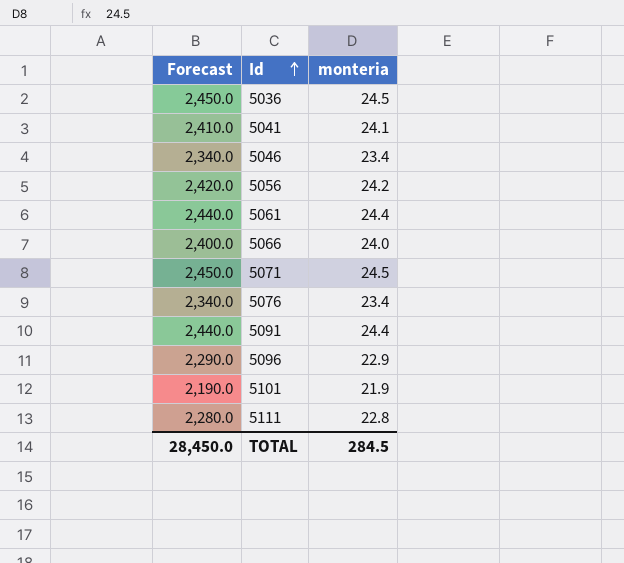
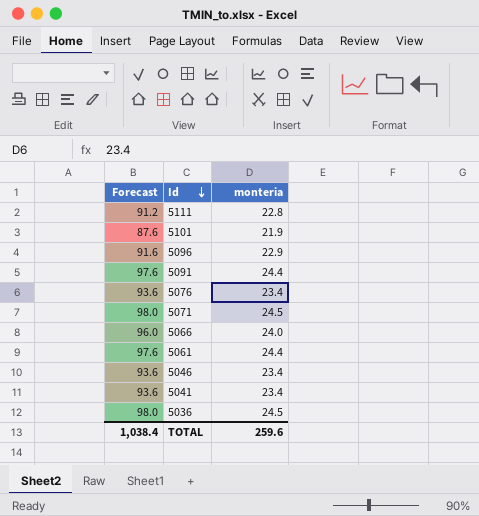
row order: Id ascending -> Id descending
column Forecast | formula: [monteria] * 100 -> [monteria] * 4
row 5056: 2,420.0 | 24.2 -> none
5041 | monteria: 24.1 -> 23.4
TOTAL | Forecast: 28,450.0 -> 1,038.4
TOTAL | monteria: 284.5 -> 259.6

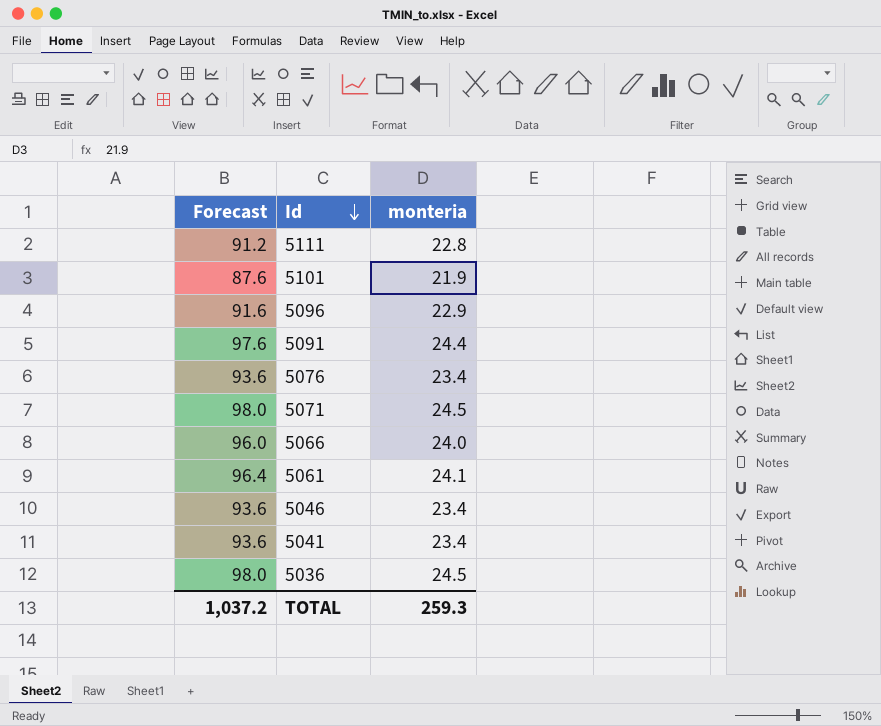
5061 | Forecast: 97.6 -> 96.4
5061 | monteria: 24.4 -> 24.1
TOTAL | Forecast: 1,038.4 -> 1,037.2
TOTAL | monteria: 259.6 -> 259.3

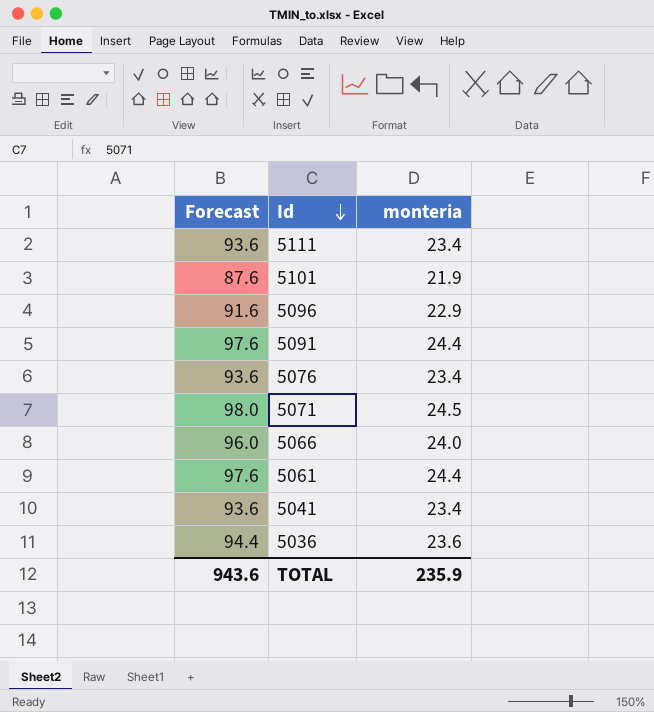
row 5046: 93.6 | 23.4 -> none
5111 | Forecast: 91.2 -> 93.6
5111 | monteria: 22.8 -> 23.4
5061 | Forecast: 96.4 -> 97.6
5061 | monteria: 24.1 -> 24.4
5036 | Forecast: 98.0 -> 94.4
5036 | monteria: 24.5 -> 23.6
TOTAL | Forecast: 1,037.2 -> 943.6
TOTAL | monteria: 259.3 -> 235.9

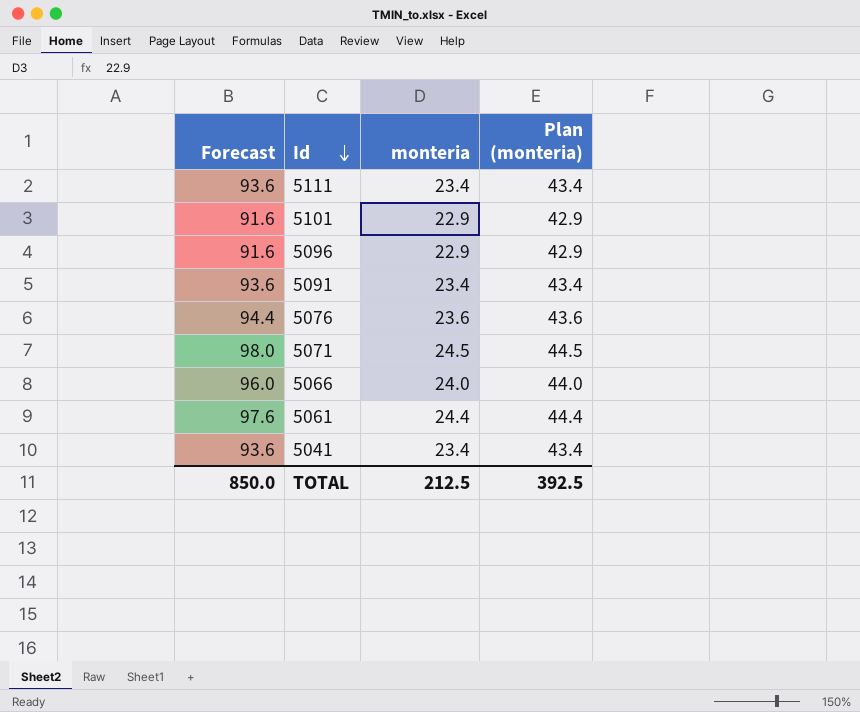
column Plan (monteria) | formula: none -> [monteria] + 20
row 5036: 94.4 | 23.6 -> none
5101 | Forecast: 87.6 -> 91.6
5101 | monteria: 21.9 -> 22.9
5091 | Forecast: 97.6 -> 93.6
5091 | monteria: 24.4 -> 23.4
5076 | Forecast: 93.6 -> 94.4
5076 | monteria: 23.4 -> 23.6
TOTAL | Forecast: 943.6 -> 850.0
TOTAL | monteria: 235.9 -> 212.5

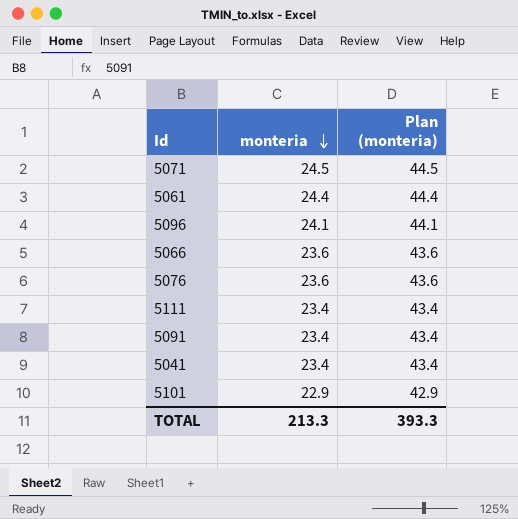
row order: Id descending -> monteria descending
column Forecast | formula: [monteria] * 4 -> none
5096 | monteria: 22.9 -> 24.1
5096 | Plan (monteria): 42.9 -> 44.1
5066 | monteria: 24.0 -> 23.6
5066 | Plan (monteria): 44.0 -> 43.6
TOTAL | monteria: 212.5 -> 213.3
TOTAL | Plan (monteria): 392.5 -> 393.3

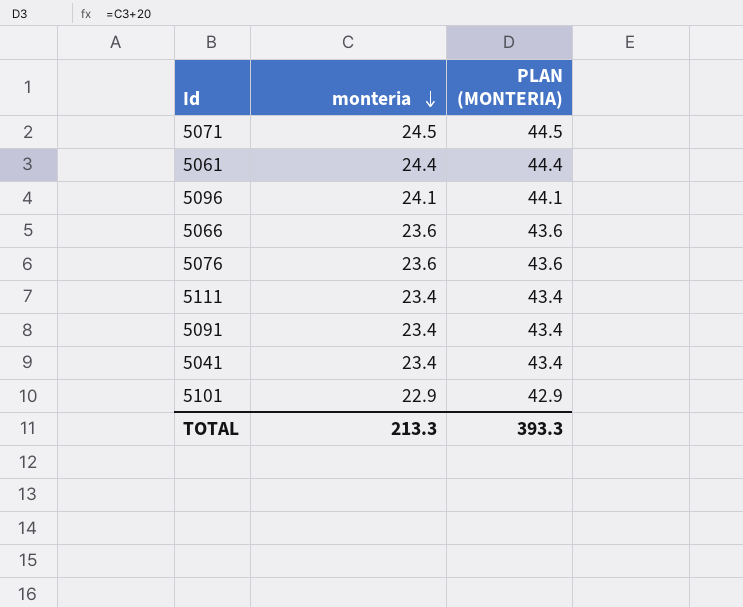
column name: Plan (monteria) -> PLAN (MONTERIA)

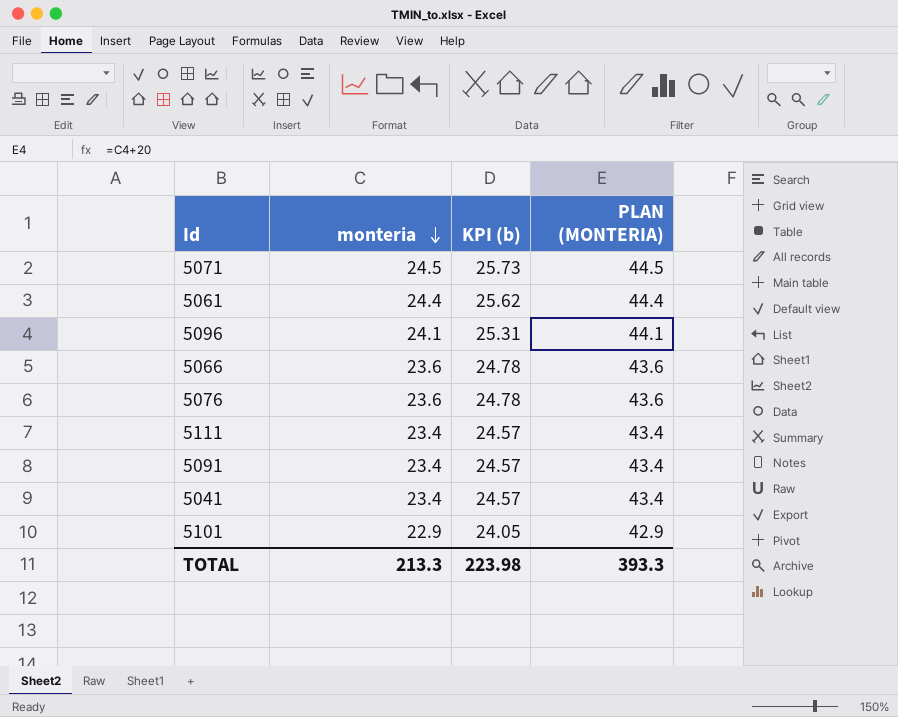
column KPI (b) | formula: none -> [monteria] * 1.05

